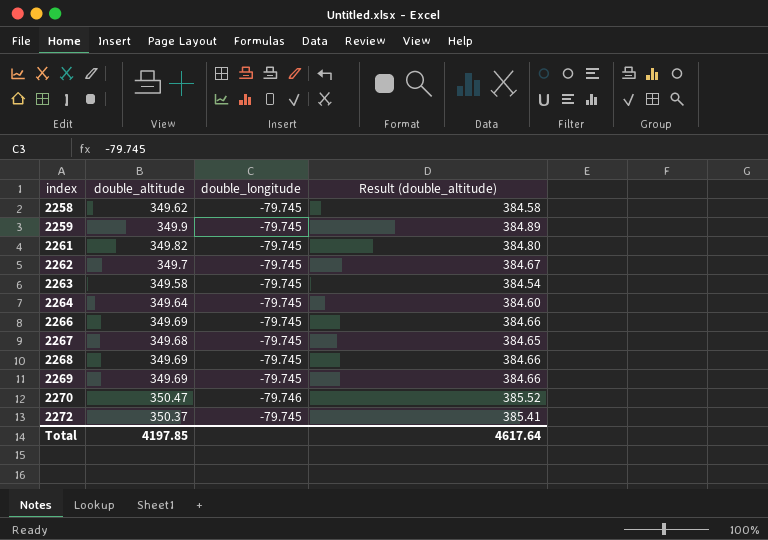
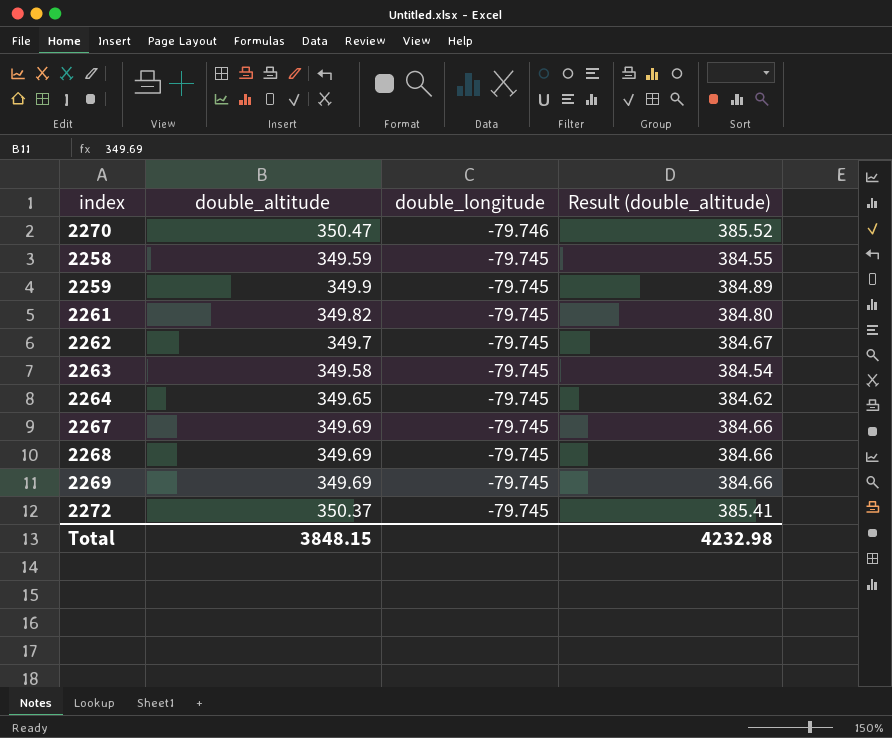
row order: index ascending -> double_longitude ascending
row 2266: 349.69 | -79.745 | 384.66 -> none
2258 | double_altitude: 349.62 -> 349.59
2258 | Result (double_altitude): 384.58 -> 384.55
2264 | double_altitude: 349.64 -> 349.65
2264 | Result (double_altitude): 384.60 -> 384.62
2267 | double_altitude: 349.68 -> 349.69
2267 | Result (double_altitude): 384.65 -> 384.66
Total | double_altitude: 4197.85 -> 3848.15
Total | Result (double_altitude): 4617.64 -> 4232.98

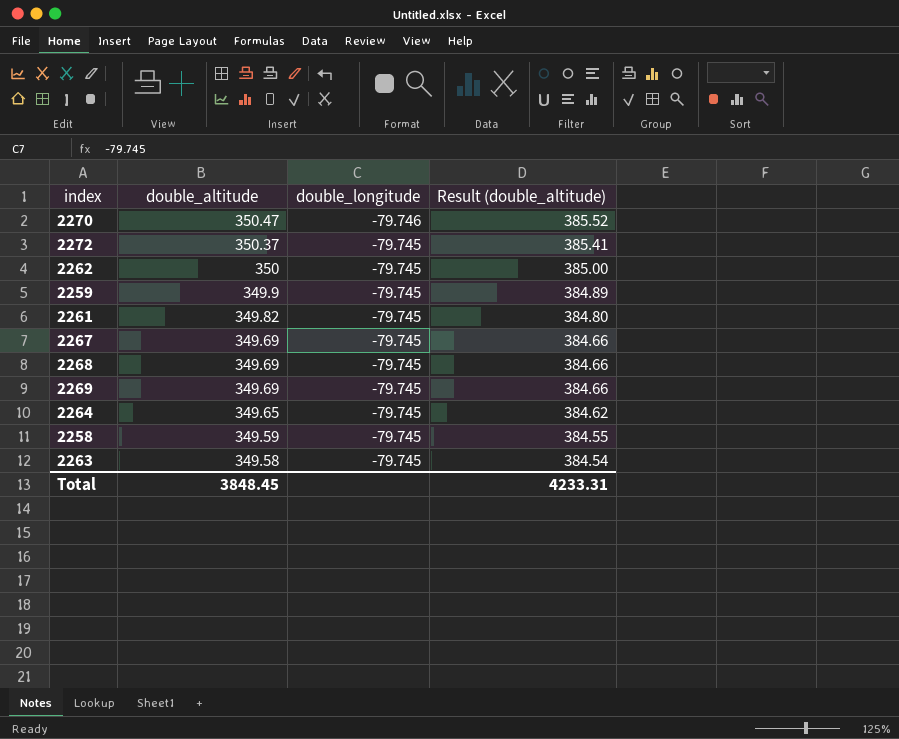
row order: double_longitude ascending -> double_altitude descending
2262 | double_altitude: 349.7 -> 350
2262 | Result (double_altitude): 384.67 -> 385.00
Total | double_altitude: 3848.15 -> 3848.45
Total | Result (double_altitude): 4232.98 -> 4233.31

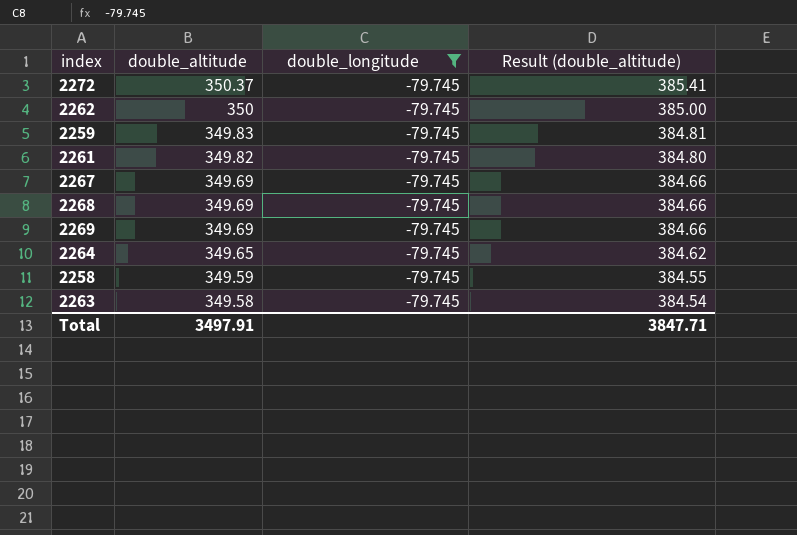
filter: none -> double_longitude = -79.745
2259 | double_altitude: 349.9 -> 349.83
2259 | Result (double_altitude): 384.89 -> 384.81
Total | double_altitude: 3848.45 -> 3497.91
Total | Result (double_altitude): 4233.31 -> 3847.71

